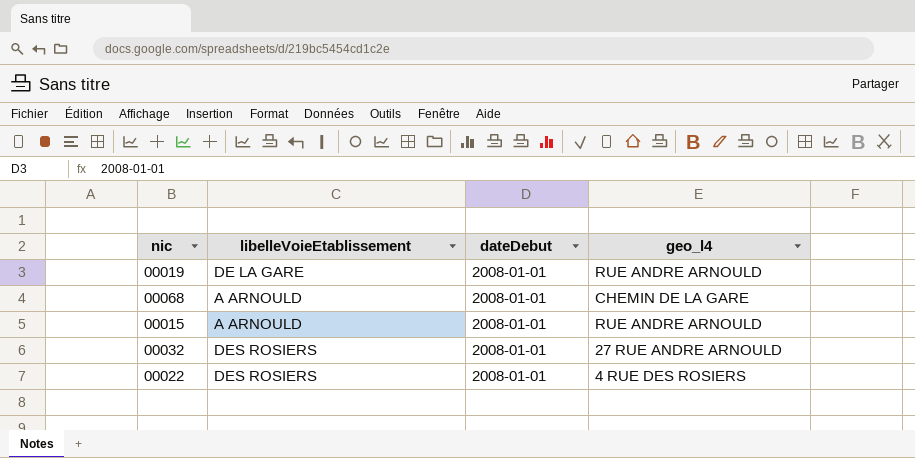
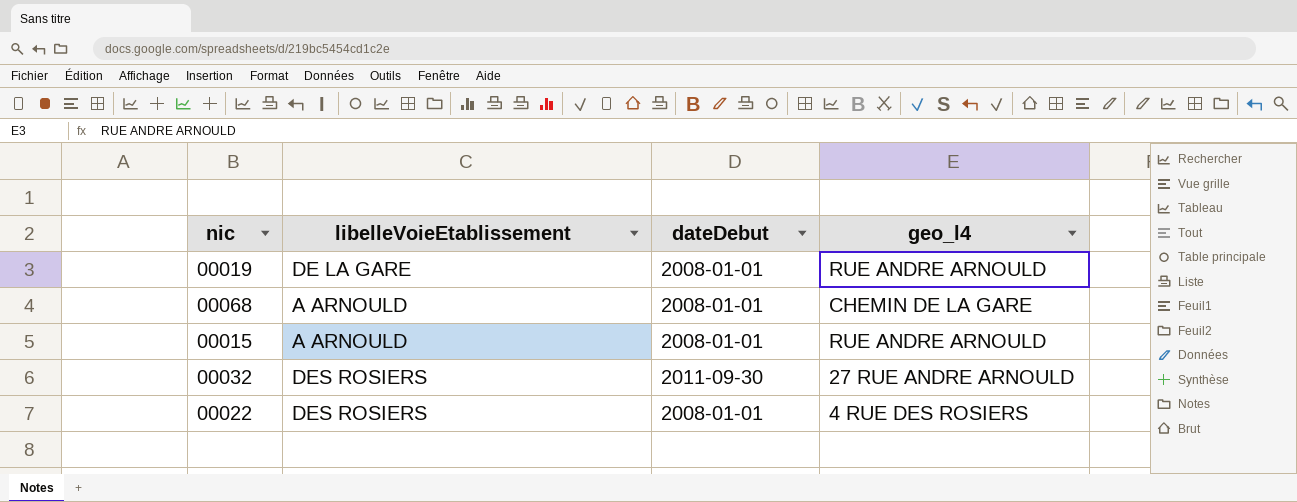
00032 | dateDebut: 2008-01-01 -> 2011-09-30

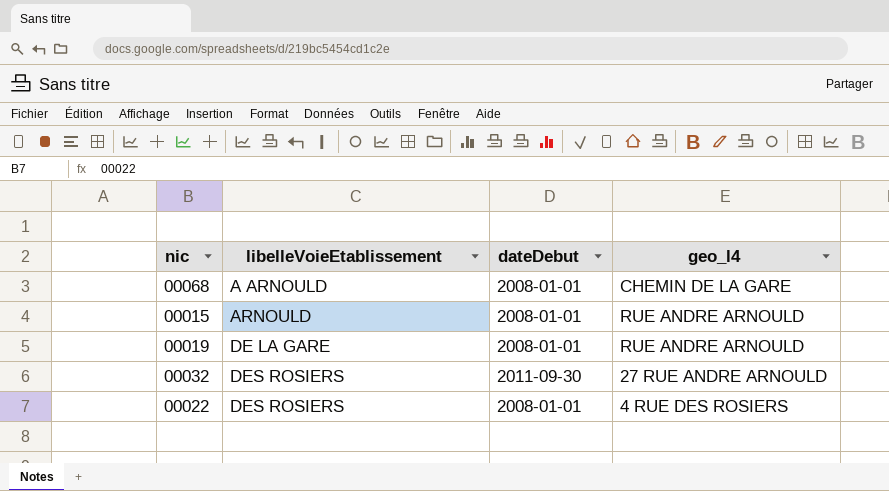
row order: none -> libelleVoieEtablissement ascending
00015 | libelleVoieEtablissement: A ARNOULD -> ARNOULD

